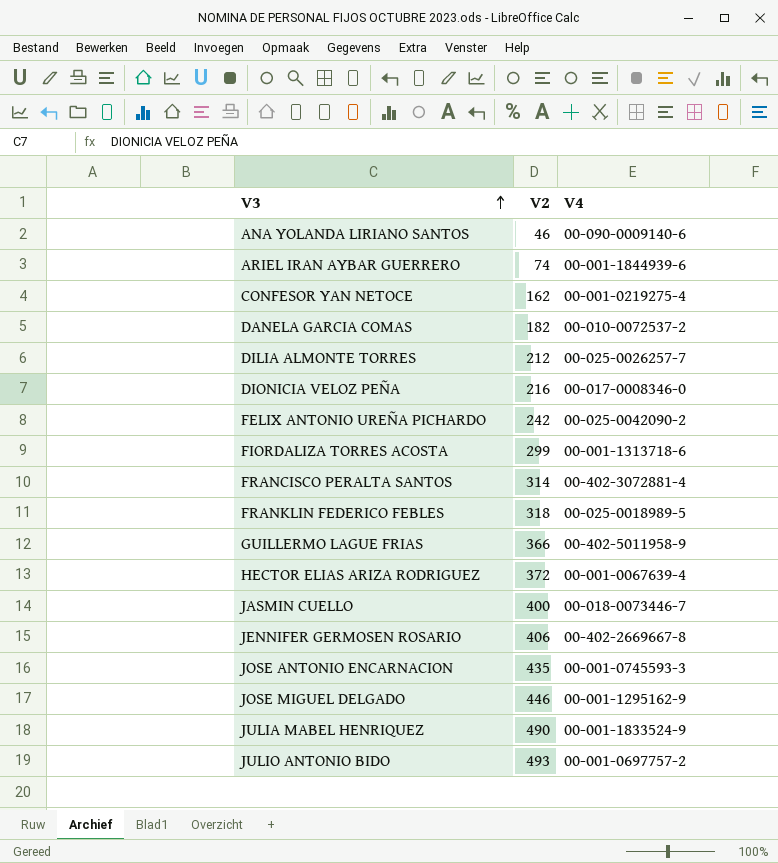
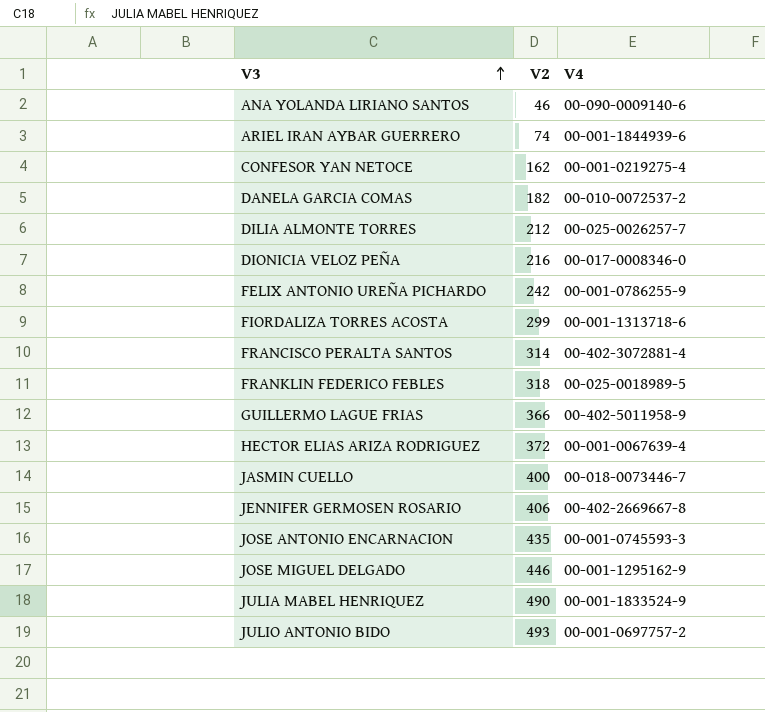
FELIX ANTONIO UREÑA PICHARDO | V4: 00-025-0042090-2 -> 00-001-0786255-9

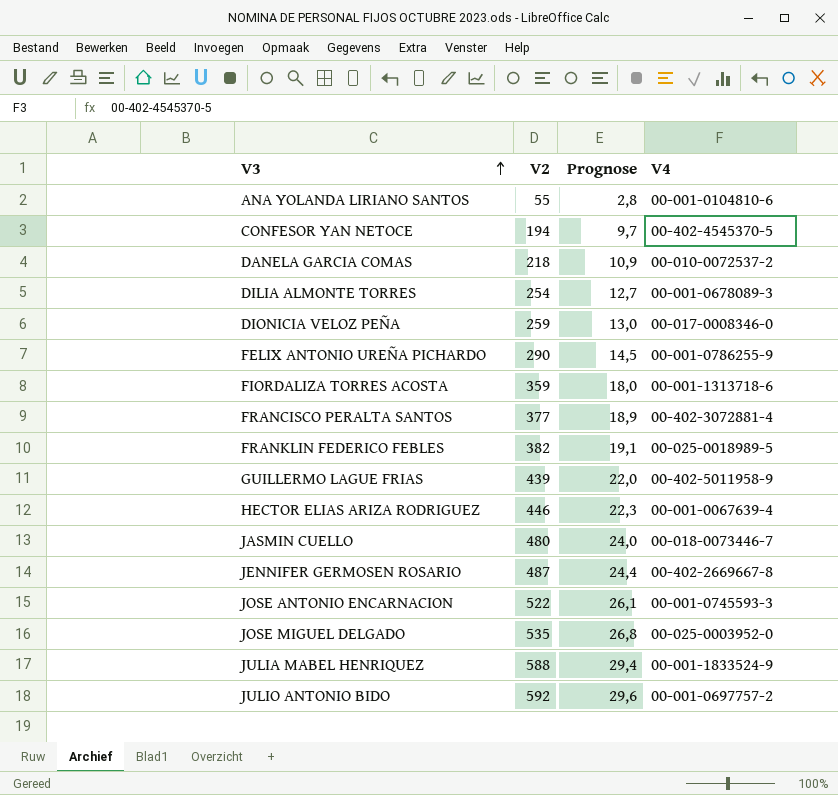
column Prognose | formula: none -> [V2] * 0,05
row ARIEL IRAN AYBAR GUERRERO: 74 | 00-001-1844939-6 -> none
ANA YOLANDA LIRIANO SANTOS | V2: 46 -> 55
ANA YOLANDA LIRIANO SANTOS | V4: 00-090-0009140-6 -> 00-001-0104810-6
CONFESOR YAN NETOCE | V2: 162 -> 194
CONFESOR YAN NETOCE | V4: 00-001-0219275-4 -> 00-402-4545370-5
DANELA GARCIA COMAS | V2: 182 -> 218
DILIA ALMONTE TORRES | V2: 212 -> 254
DILIA ALMONTE TORRES | V4: 00-025-0026257-7 -> 00-001-0678089-3
DIONICIA VELOZ PEÑA | V2: 216 -> 259
FELIX ANTONIO UREÑA PICHARDO | V2: 242 -> 290
FIORDALIZA TORRES ACOSTA | V2: 299 -> 359
FRANCISCO PERALTA SANTOS | V2: 314 -> 377
FRANKLIN FEDERICO FEBLES | V2: 318 -> 382
GUILLERMO LAGUE FRIAS | V2: 366 -> 439
HECTOR ELIAS ARIZA RODRIGUEZ | V2: 372 -> 446
JASMIN CUELLO | V2: 400 -> 480
JENNIFER GERMOSEN ROSARIO | V2: 406 -> 487
JOSE ANTONIO ENCARNACION | V2: 435 -> 522
JOSE MIGUEL DELGADO | V2: 446 -> 535
JOSE MIGUEL DELGADO | V4: 00-001-1295162-9 -> 00-025-0003952-0
JULIA MABEL HENRIQUEZ | V2: 490 -> 588
JULIO ANTONIO BIDO | V2: 493 -> 592

